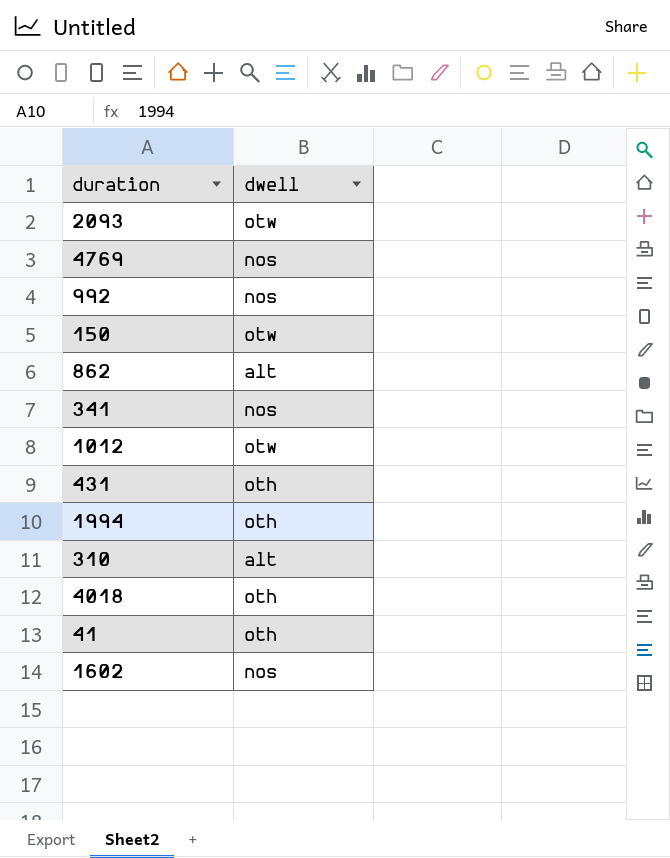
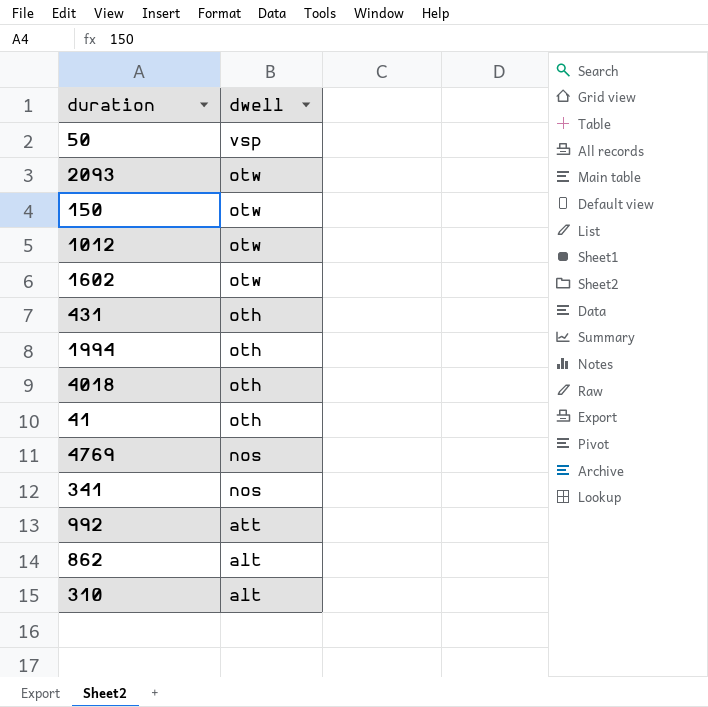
row order: none -> dwell descending
row 50: none -> vsp
1602 | dwell: nos -> otw
992 | dwell: nos -> att

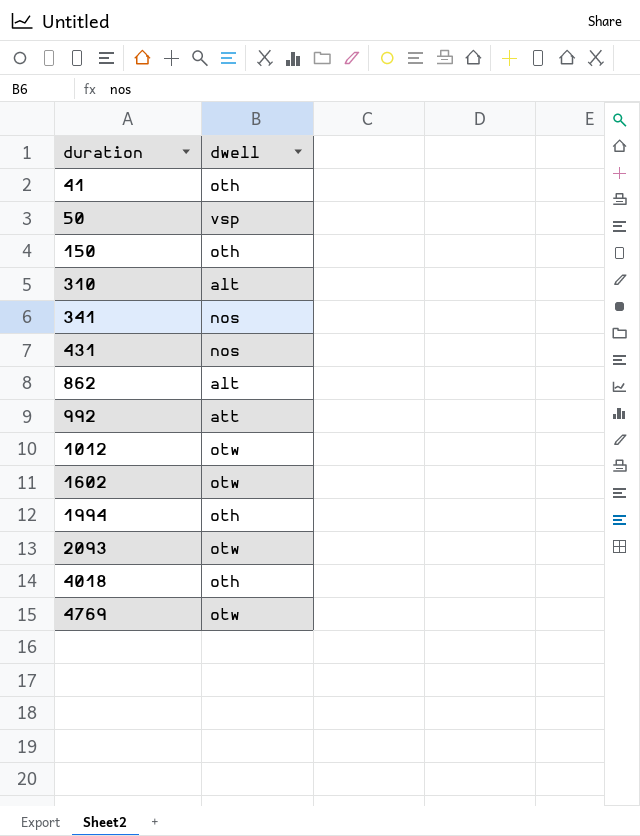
row order: dwell descending -> duration ascending
150 | dwell: otw -> oth
431 | dwell: oth -> nos
4769 | dwell: nos -> otw

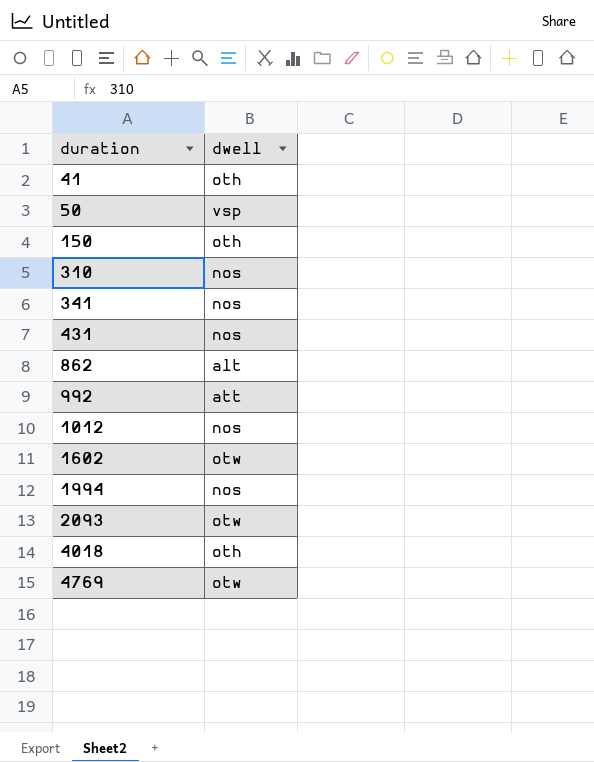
310 | dwell: alt -> nos
1012 | dwell: otw -> nos
1994 | dwell: oth -> nos

